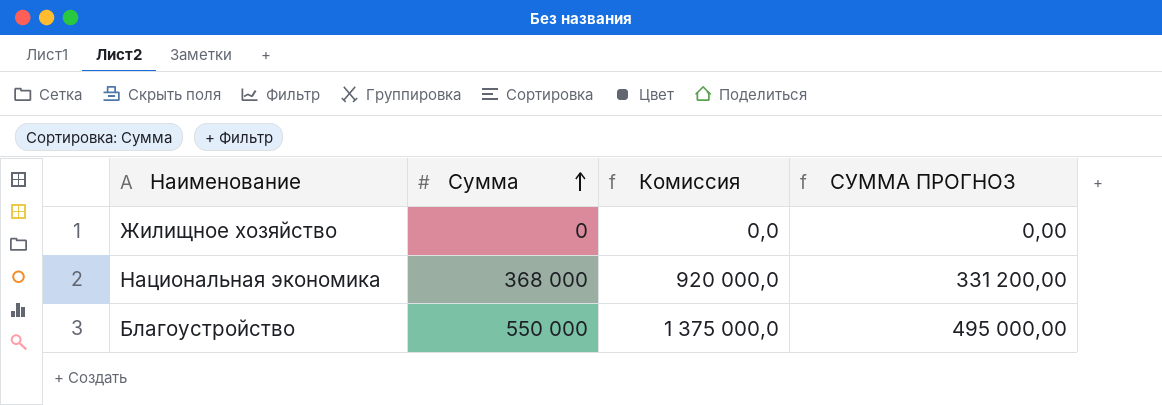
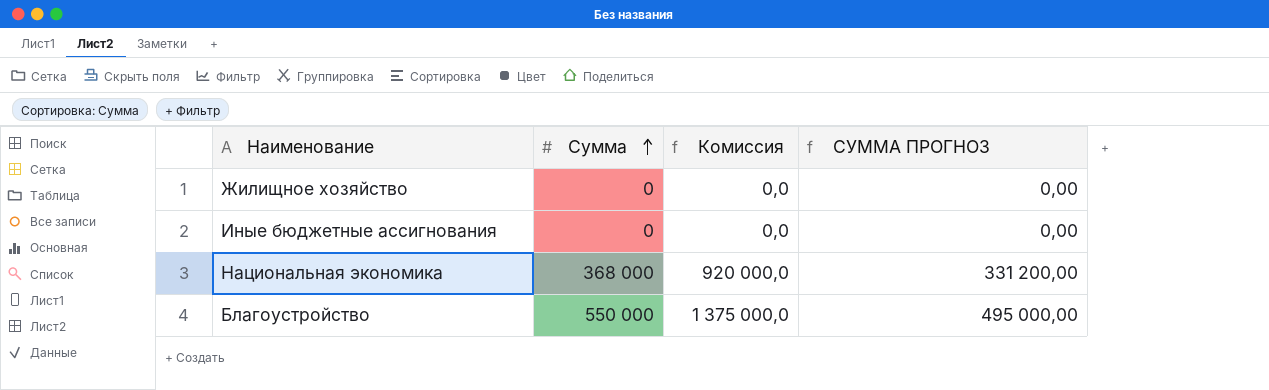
row Иные бюджетные ассигнования: none -> 0 | 0,0 | 0,00

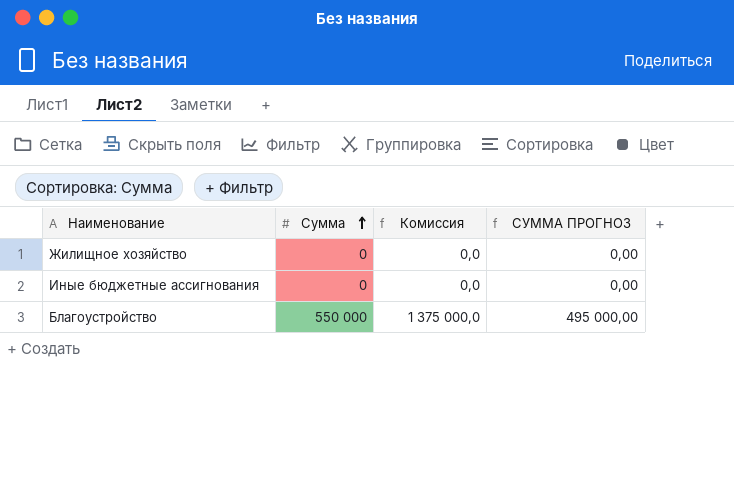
row Национальная экономика: 368 000 | 920 000,0 | 331 200,00 -> none

